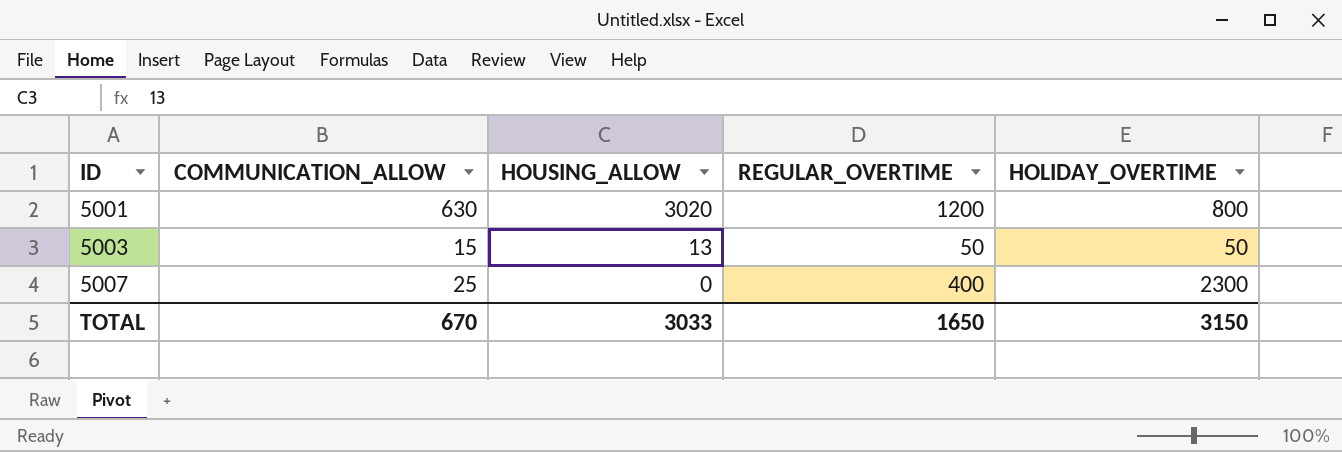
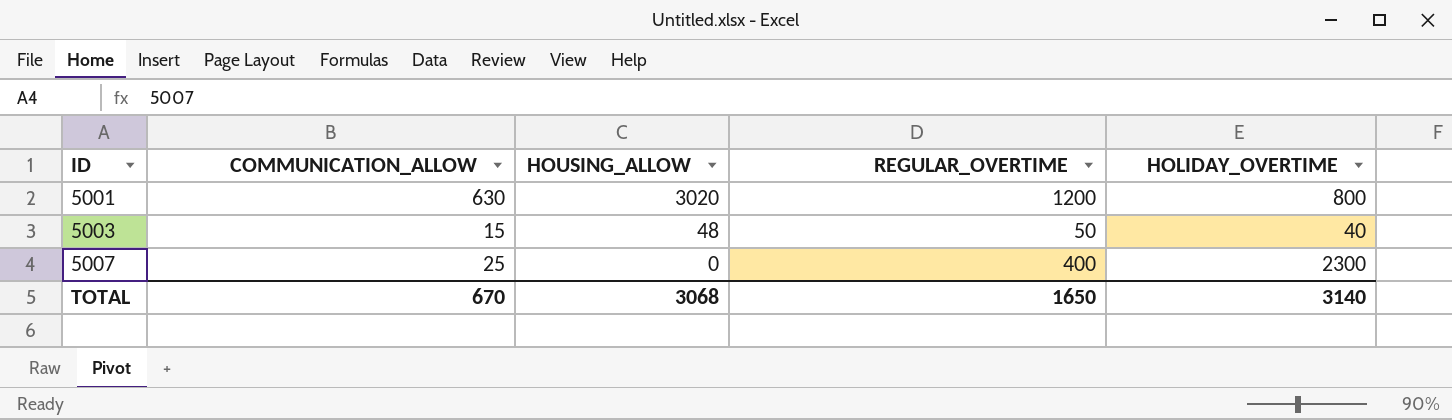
5003 | HOUSING_ALLOW: 13 -> 48
5003 | HOLIDAY_OVERTIME: 50 -> 40
TOTAL | HOUSING_ALLOW: 3033 -> 3068
TOTAL | HOLIDAY_OVERTIME: 3150 -> 3140

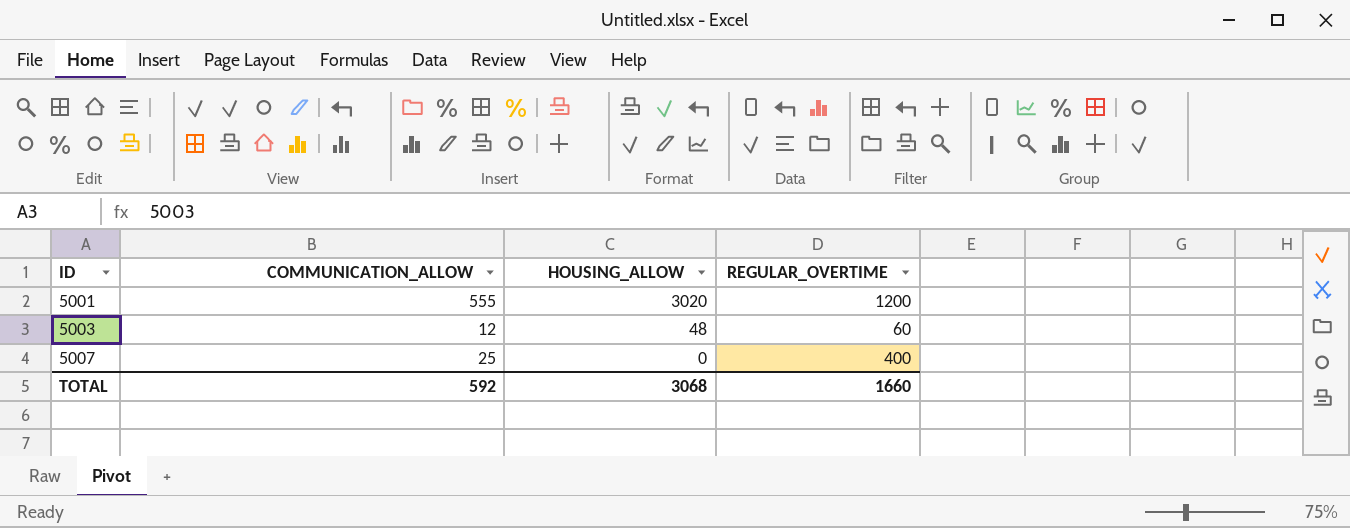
column HOLIDAY_OVERTIME | position: 5 -> none
5001 | COMMUNICATION_ALLOW: 630 -> 555
5003 | COMMUNICATION_ALLOW: 15 -> 12
5003 | REGULAR_OVERTIME: 50 -> 60
TOTAL | COMMUNICATION_ALLOW: 670 -> 592
TOTAL | REGULAR_OVERTIME: 1650 -> 1660

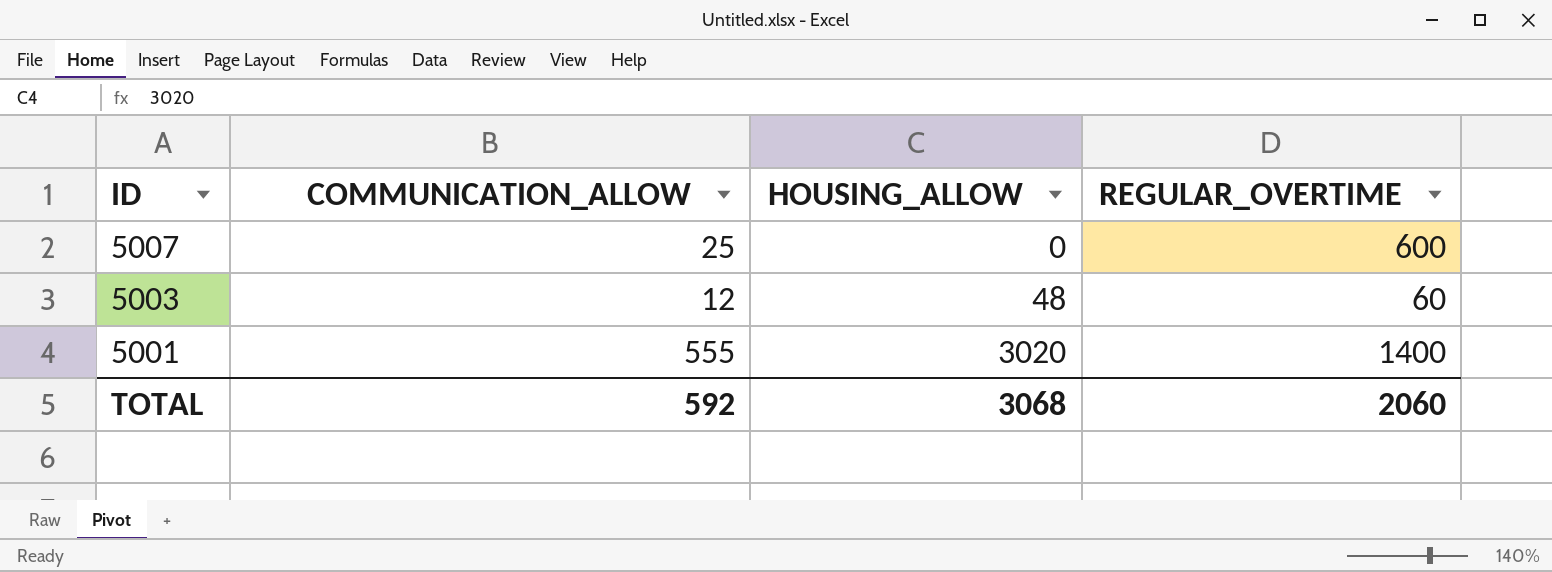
row order: ID ascending -> ID descending
5007 | REGULAR_OVERTIME: 400 -> 600
5001 | REGULAR_OVERTIME: 1200 -> 1400
TOTAL | REGULAR_OVERTIME: 1660 -> 2060

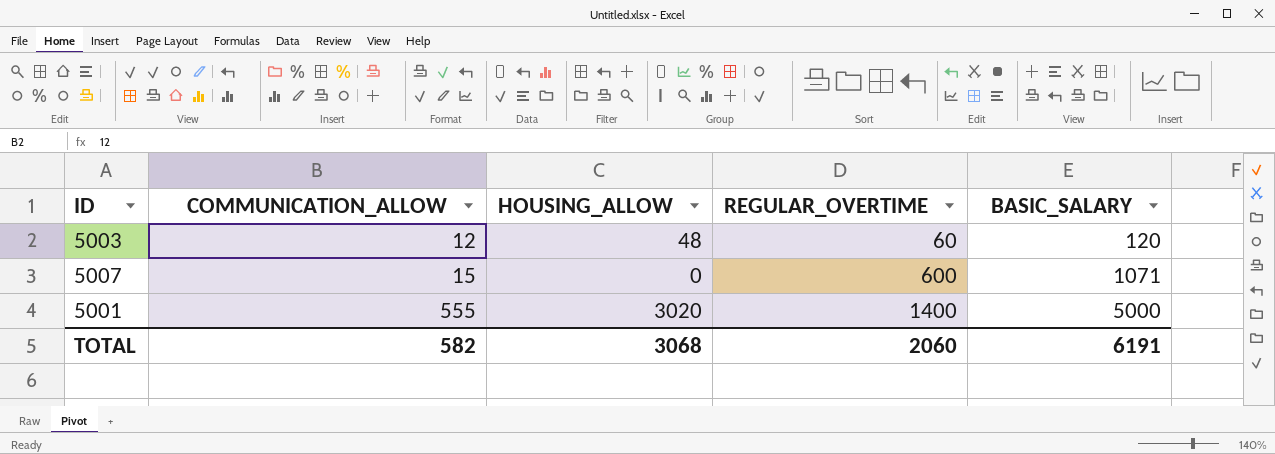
row order: ID descending -> COMMUNICATION_ALLOW ascending
column BASIC_SALARY | position: none -> 5
5007 | COMMUNICATION_ALLOW: 25 -> 15
TOTAL | COMMUNICATION_ALLOW: 592 -> 582

